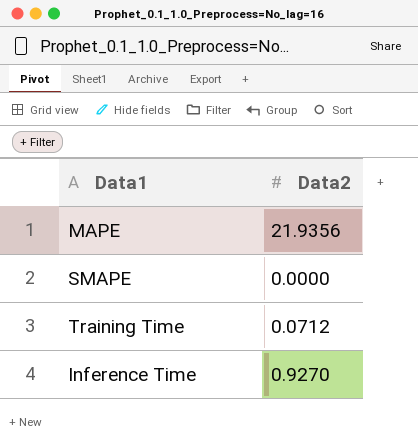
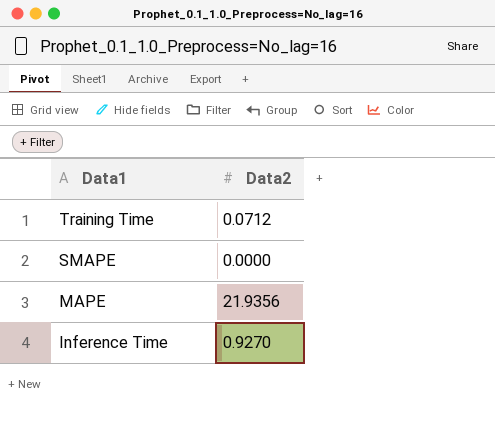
row order: none -> Data1 descending

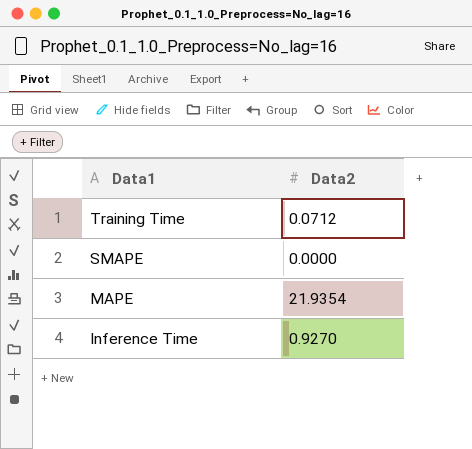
MAPE | Data2: 21.9356 -> 21.9354

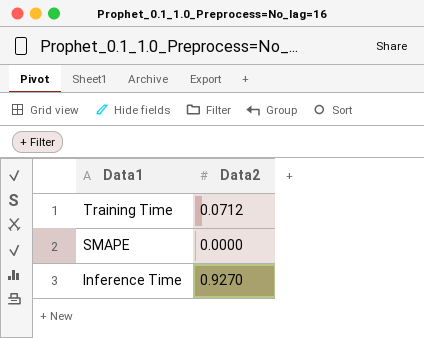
row MAPE: 21.9354 -> none

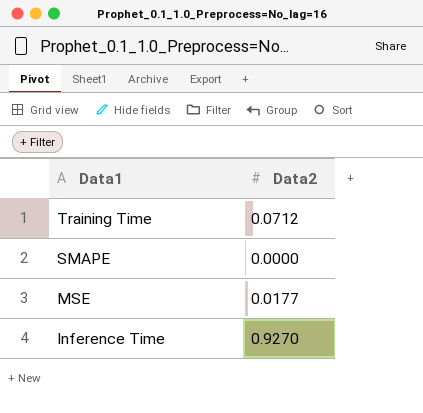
row MSE: none -> 0.0177

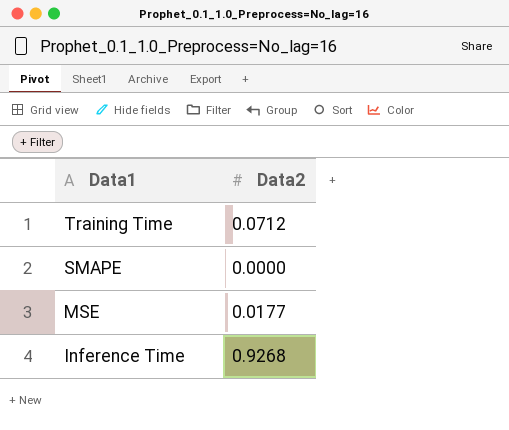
Inference Time | Data2: 0.9270 -> 0.9268

